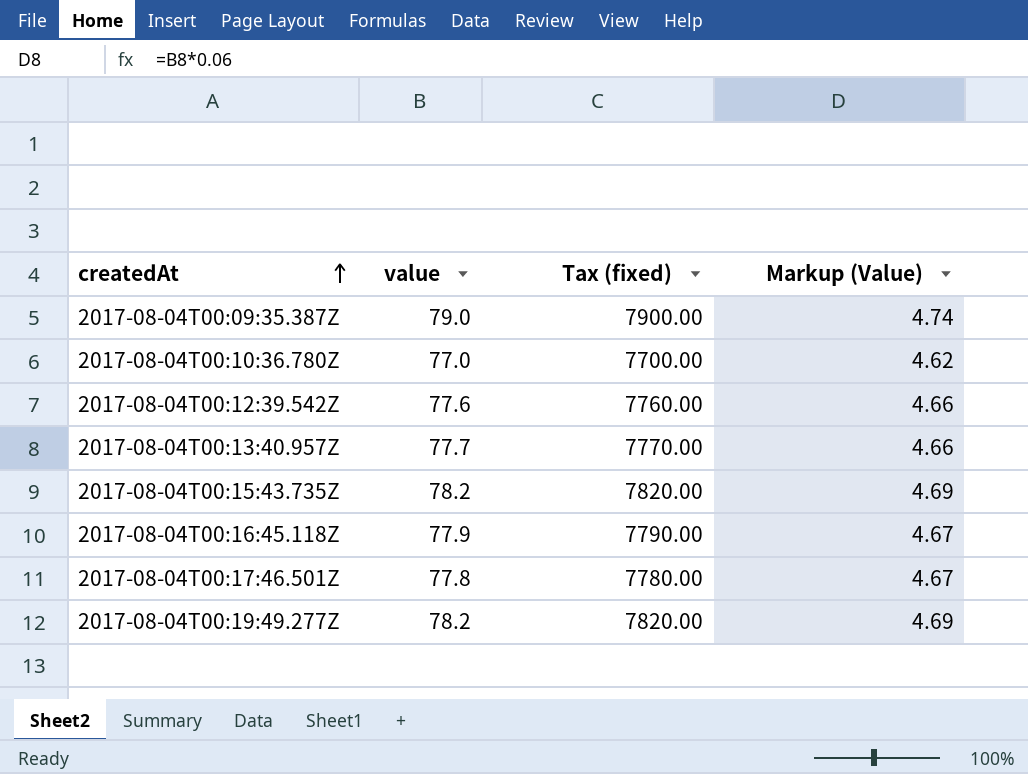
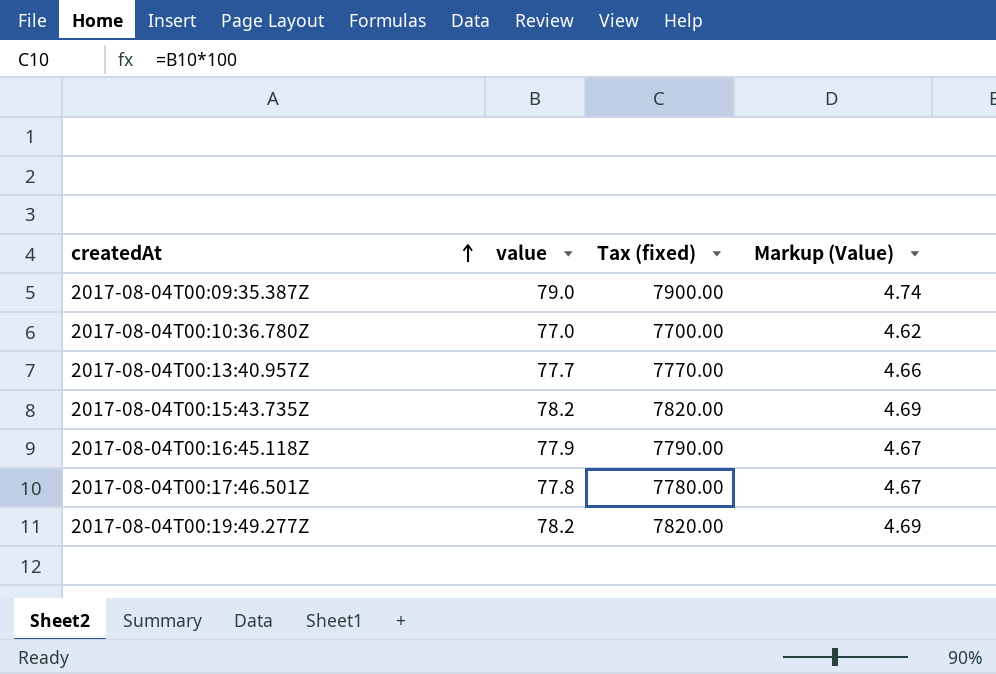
row 2017-08-04T00:12:39.542Z: 77.6 | 7760.00 | 4.66 -> none

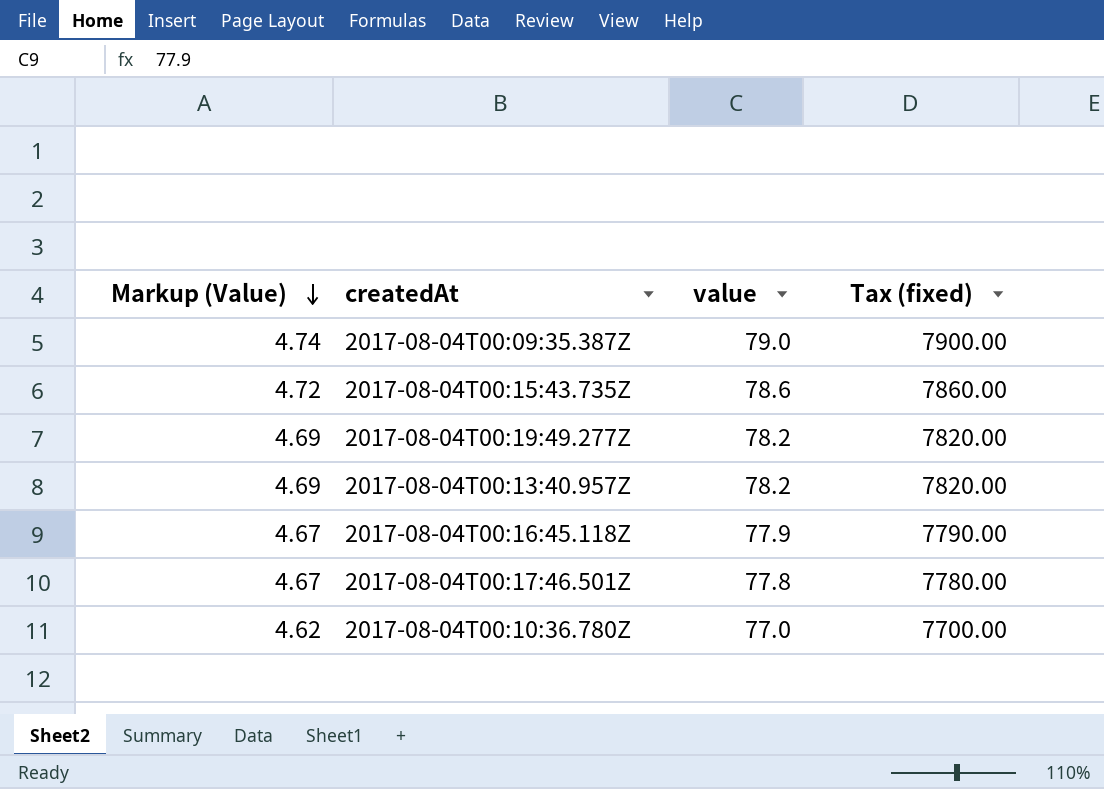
row order: createdAt ascending -> Markup (Value) descending
column Markup (Value) | position: 4 -> 1
2017-08-04T00:15:43.735Z | Markup (Value): 4.69 -> 4.72
2017-08-04T00:15:43.735Z | value: 78.2 -> 78.6
2017-08-04T00:15:43.735Z | Tax (fixed): 7820.00 -> 7860.00
2017-08-04T00:13:40.957Z | Markup (Value): 4.66 -> 4.69
2017-08-04T00:13:40.957Z | value: 77.7 -> 78.2
2017-08-04T00:13:40.957Z | Tax (fixed): 7770.00 -> 7820.00

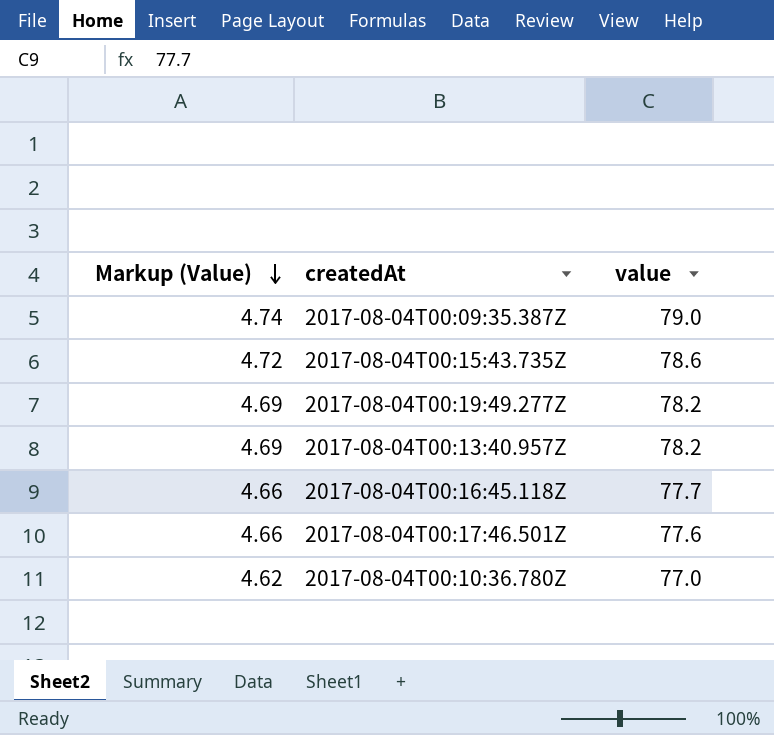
column Tax (fixed) | formula: [value] * 100 -> none
2017-08-04T00:16:45.118Z | Markup (Value): 4.67 -> 4.66
2017-08-04T00:16:45.118Z | value: 77.9 -> 77.7
2017-08-04T00:17:46.501Z | Markup (Value): 4.67 -> 4.66
2017-08-04T00:17:46.501Z | value: 77.8 -> 77.6

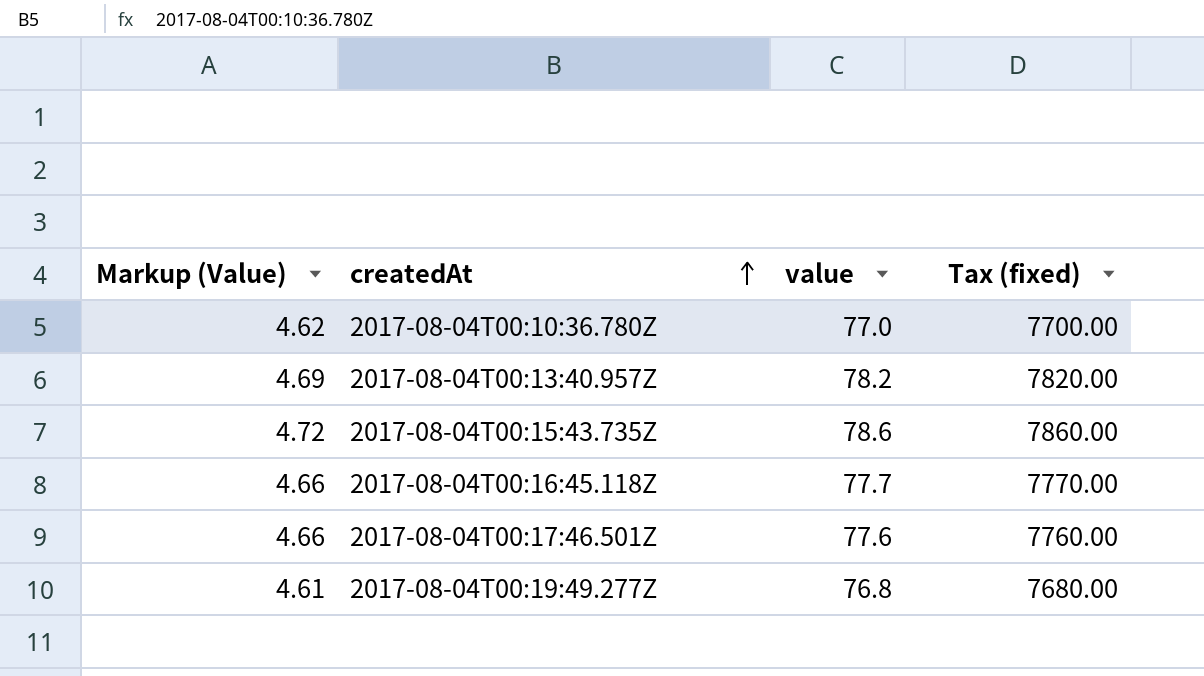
row order: Markup (Value) descending -> createdAt ascending
column Tax (fixed) | formula: none -> [value] * 100
row 2017-08-04T00:09:35.387Z: 4.74 | 79.0 -> none
2017-08-04T00:19:49.277Z | Markup (Value): 4.69 -> 4.61
2017-08-04T00:19:49.277Z | value: 78.2 -> 76.8

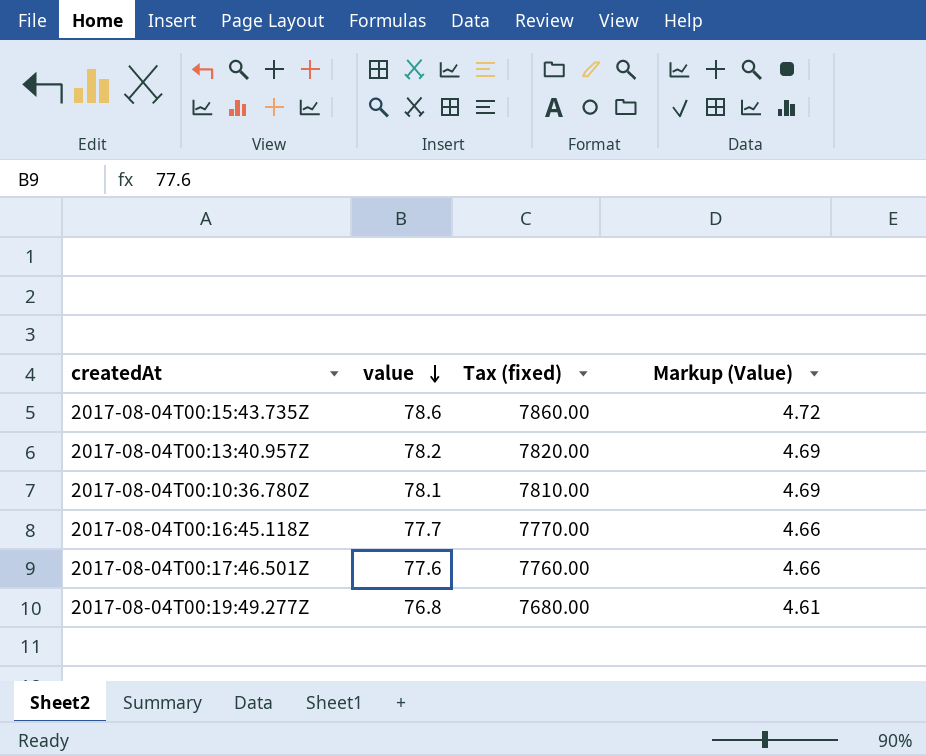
row order: createdAt ascending -> value descending
column Markup (Value) | position: 1 -> 4
2017-08-04T00:10:36.780Z | value: 77.0 -> 78.1
2017-08-04T00:10:36.780Z | Tax (fixed): 7700.00 -> 7810.00
2017-08-04T00:10:36.780Z | Markup (Value): 4.62 -> 4.69

